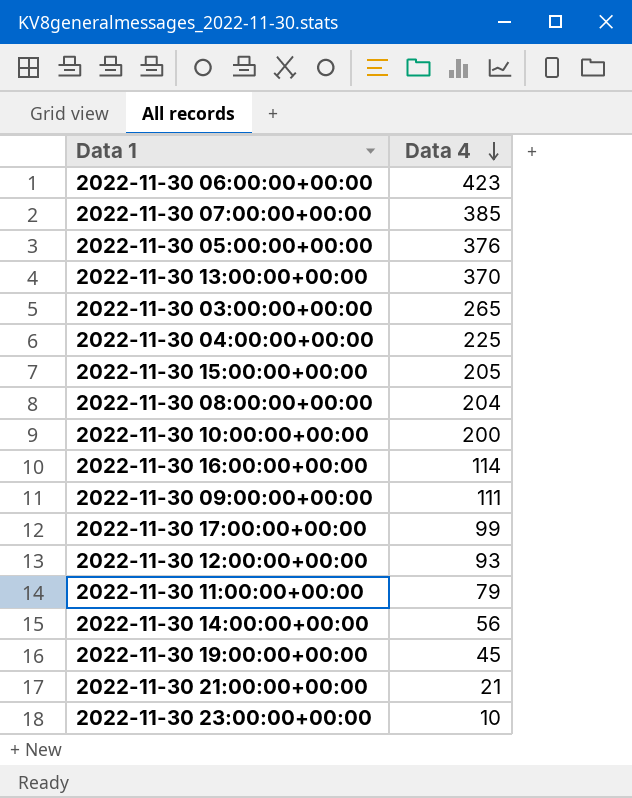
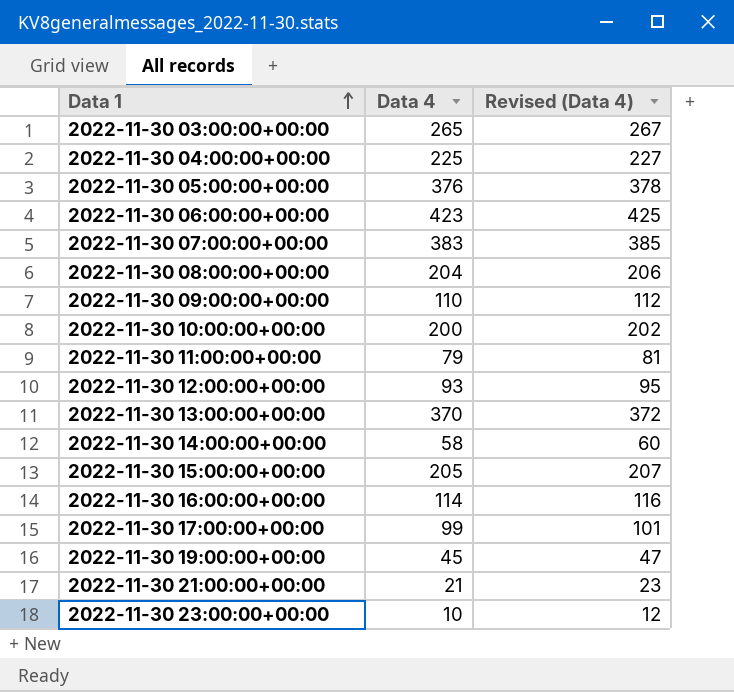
row order: Data 4 descending -> Data 1 ascending
column Revised (Data 4) | formula: none -> [Data 4] + 2
2022-11-30 07:00:00+00:00 | Data 4: 385 -> 383
2022-11-30 09:00:00+00:00 | Data 4: 111 -> 110
2022-11-30 14:00:00+00:00 | Data 4: 56 -> 58

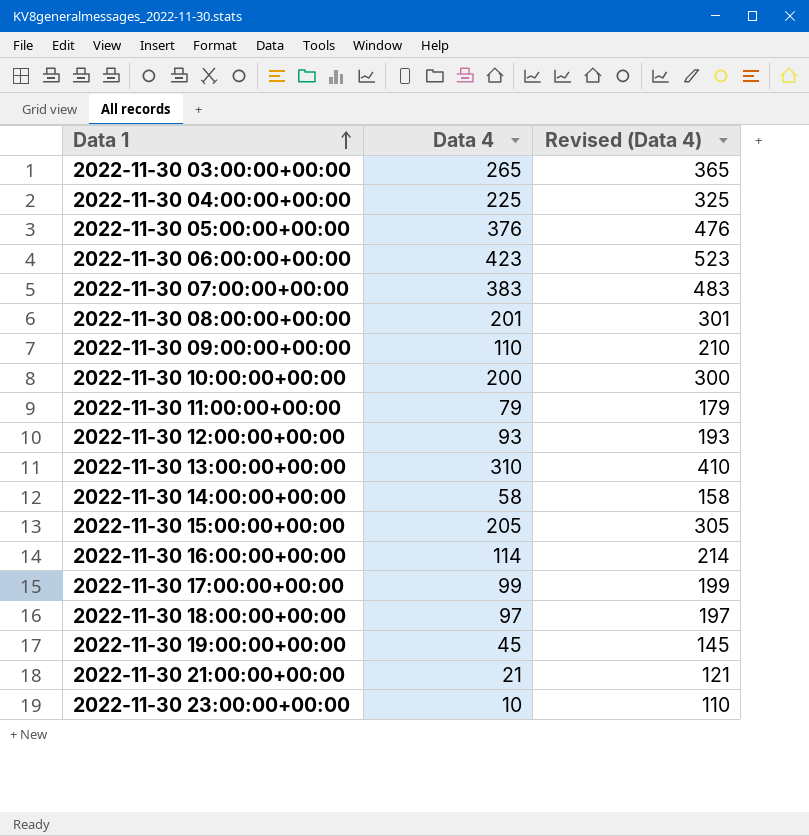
column Revised (Data 4) | formula: [Data 4] + 2 -> [Data 4] + 100
2022-11-30 08:00:00+00:00 | Data 4: 204 -> 201
2022-11-30 13:00:00+00:00 | Data 4: 370 -> 310
row 2022-11-30 18:00:00+00:00: none -> 97 | 197

